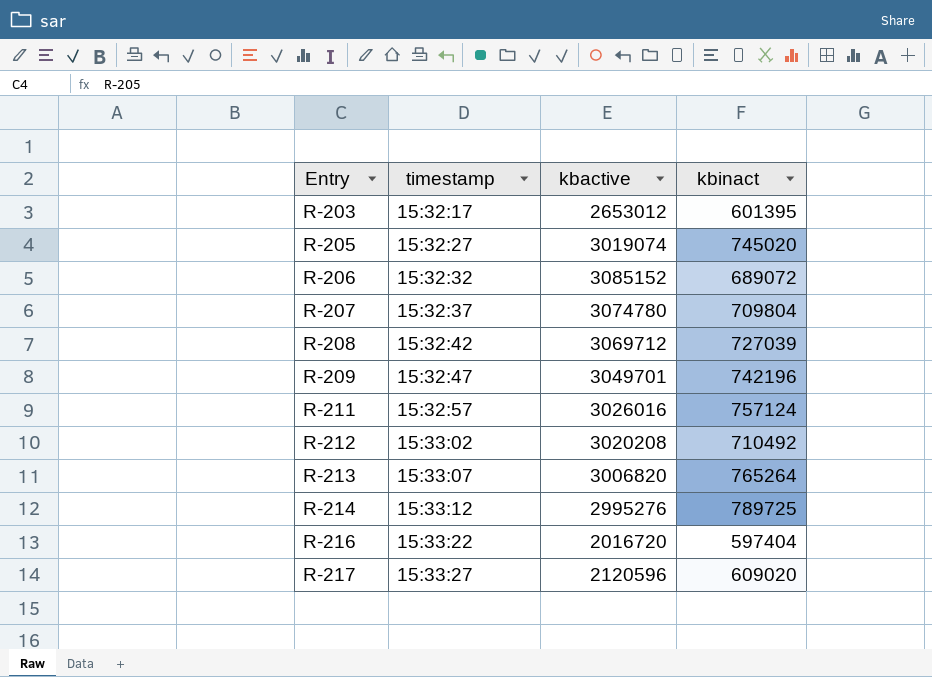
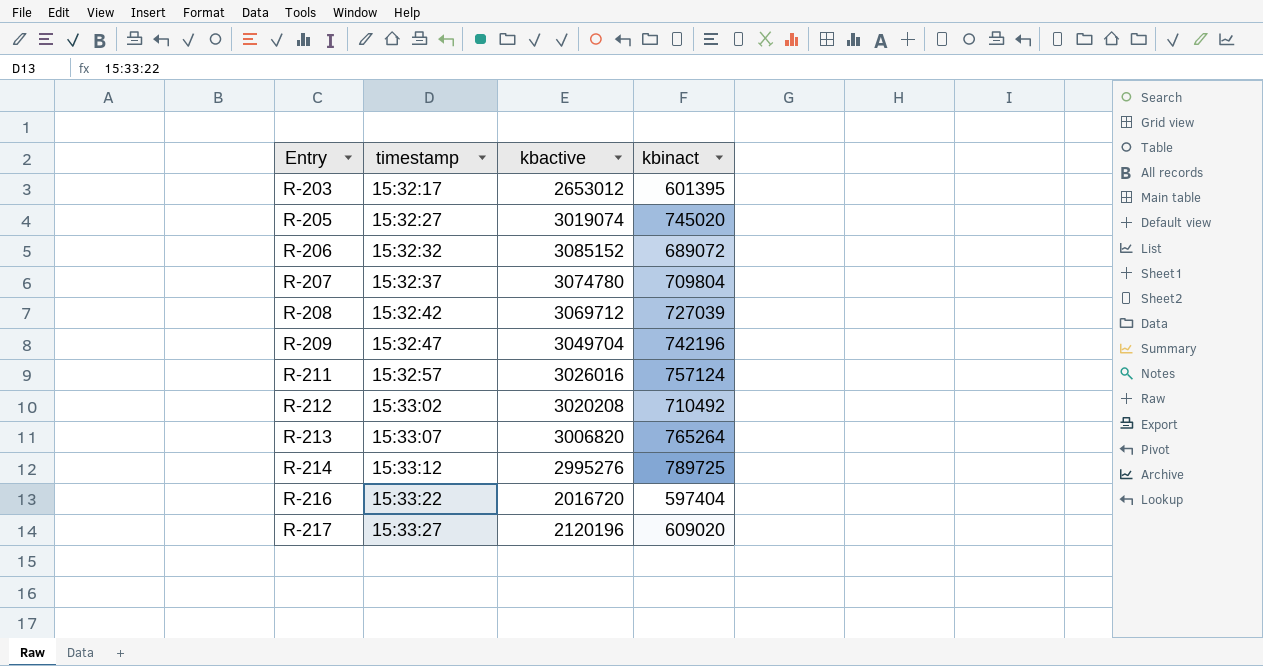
R-209 | kbactive: 3049701 -> 3049704
R-217 | kbactive: 2120596 -> 2120196

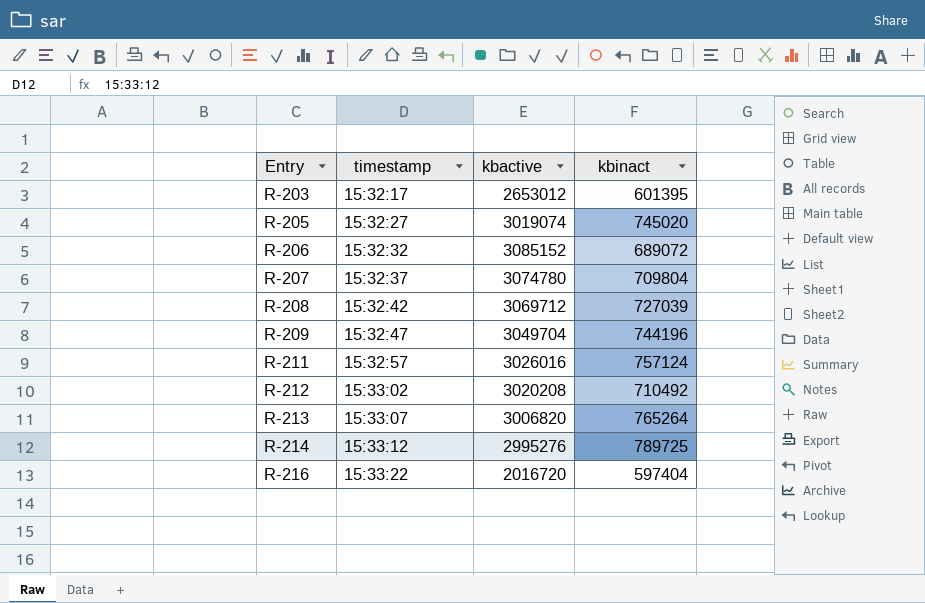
row R-217: 15:33:27 | 2120196 | 609020 -> none
R-209 | kbinact: 742196 -> 744196

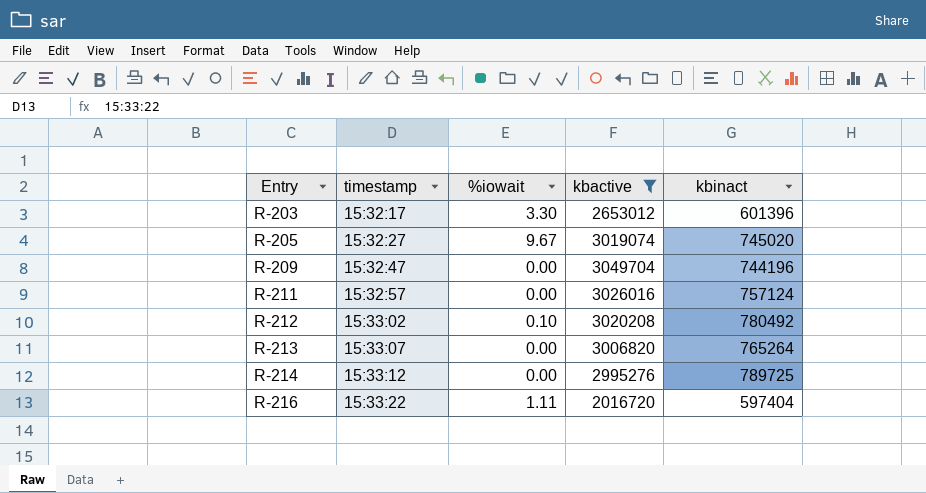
filter: none -> kbactive <= 3049704
column %iowait | position: none -> 3
R-203 | kbinact: 601395 -> 601396
R-212 | kbinact: 710492 -> 780492

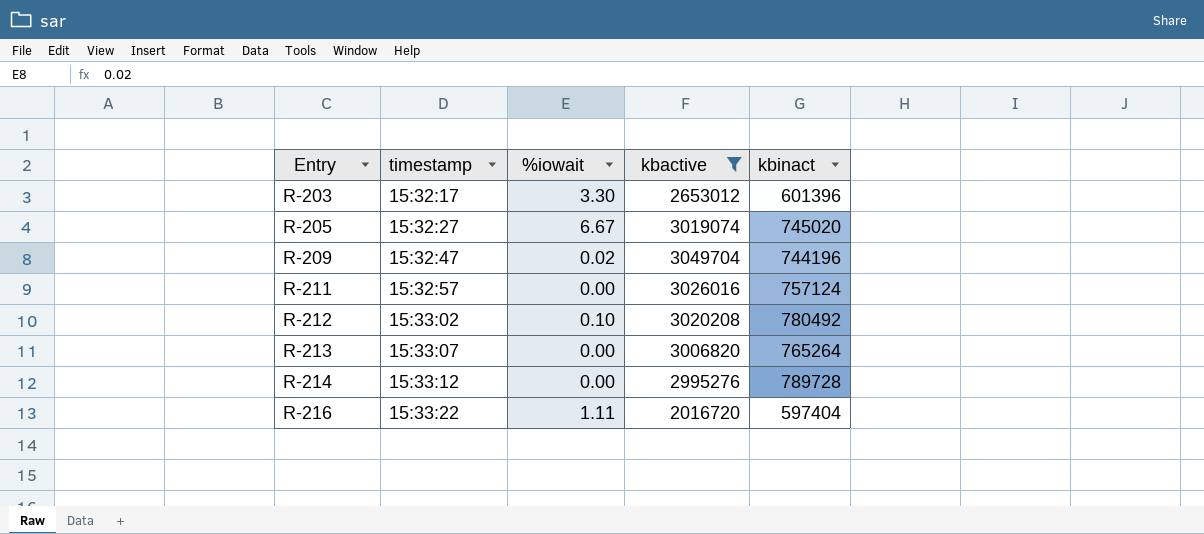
R-205 | %iowait: 9.67 -> 6.67
R-209 | %iowait: 0.00 -> 0.02
R-214 | kbinact: 789725 -> 789728

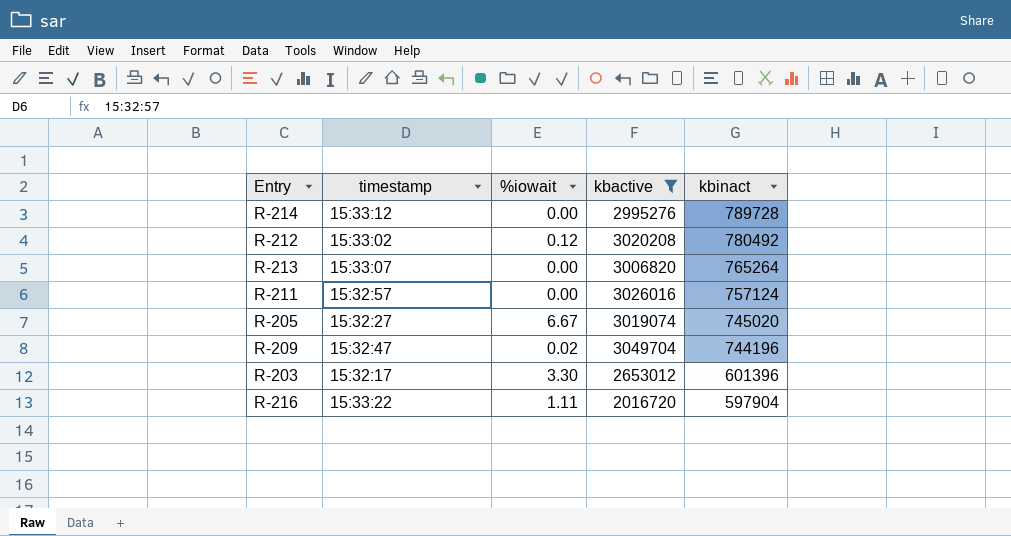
row order: Entry ascending -> kbinact descending
R-212 | %iowait: 0.10 -> 0.12
R-216 | kbinact: 597404 -> 597904

